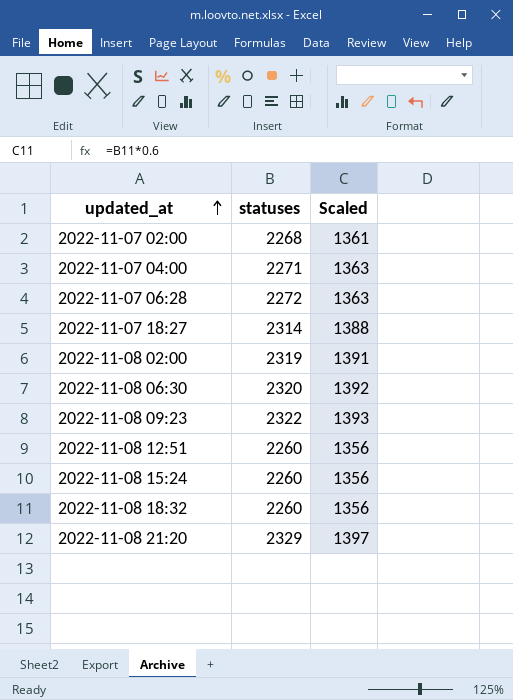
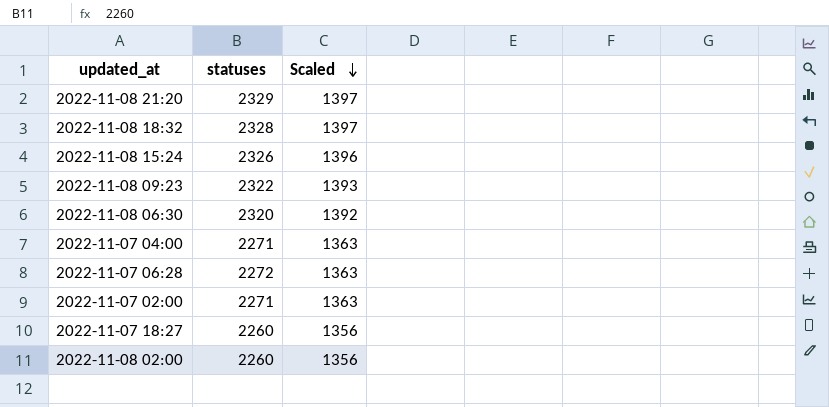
row order: updated_at ascending -> Scaled descending
row 2022-11-08 12:51: 2260 | 1356 -> none
2022-11-08 18:32 | statuses: 2260 -> 2328
2022-11-08 18:32 | Scaled: 1356 -> 1397
2022-11-08 15:24 | statuses: 2260 -> 2326
2022-11-08 15:24 | Scaled: 1356 -> 1396
2022-11-07 02:00 | statuses: 2268 -> 2271
2022-11-07 02:00 | Scaled: 1361 -> 1363
2022-11-07 18:27 | statuses: 2314 -> 2260
2022-11-07 18:27 | Scaled: 1388 -> 1356
2022-11-08 02:00 | statuses: 2319 -> 2260
2022-11-08 02:00 | Scaled: 1391 -> 1356

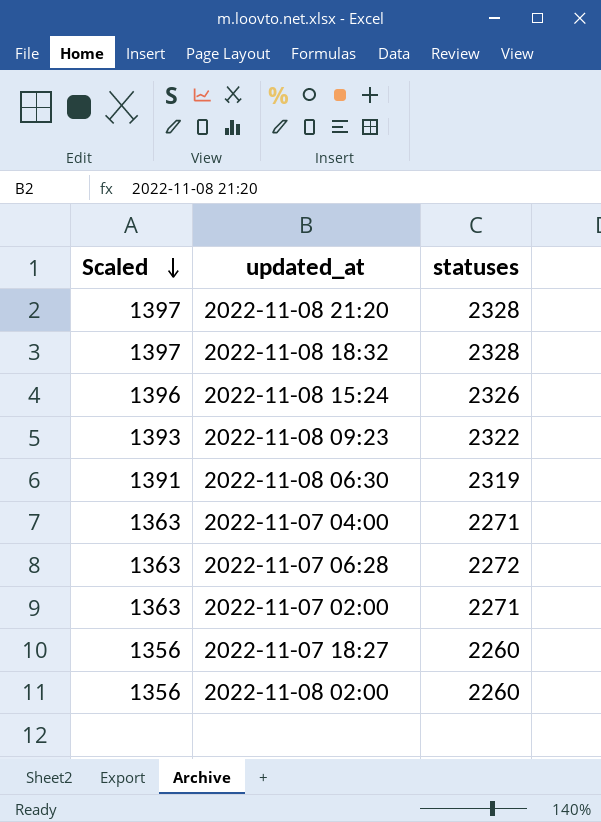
column Scaled | position: 3 -> 1
2022-11-08 21:20 | statuses: 2329 -> 2328
2022-11-08 06:30 | Scaled: 1392 -> 1391
2022-11-08 06:30 | statuses: 2320 -> 2319

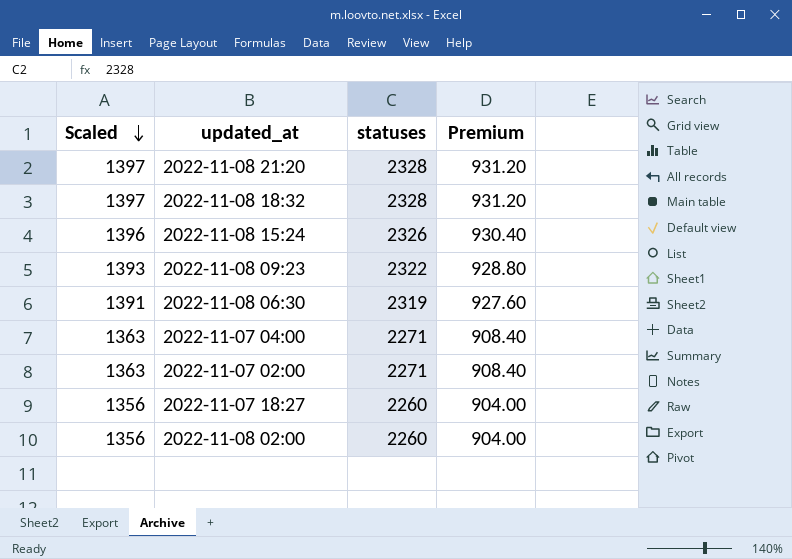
column Premium | formula: none -> [statuses] * 0.4
row 2022-11-07 06:28: 1363 | 2272 -> none

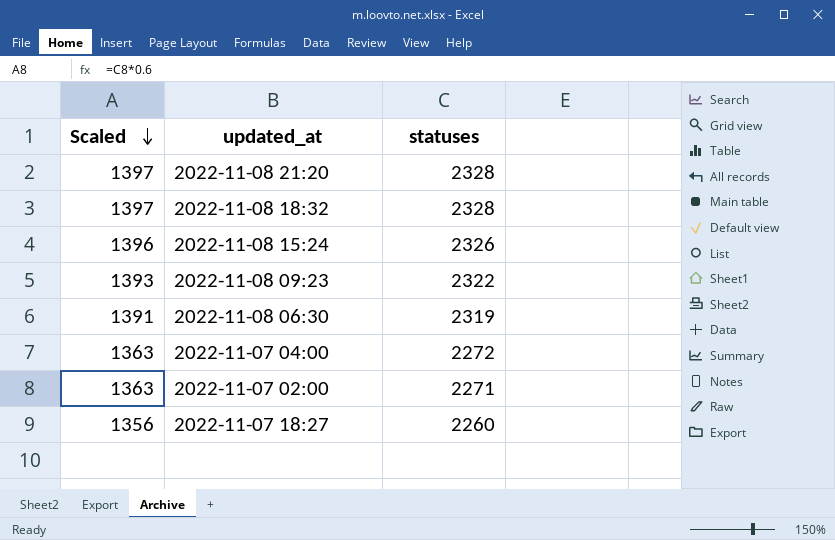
column Premium | formula: [statuses] * 0.4 -> none
row 2022-11-08 02:00: 1356 | 2260 | 904.00 -> none
2022-11-07 04:00 | statuses: 2271 -> 2272

